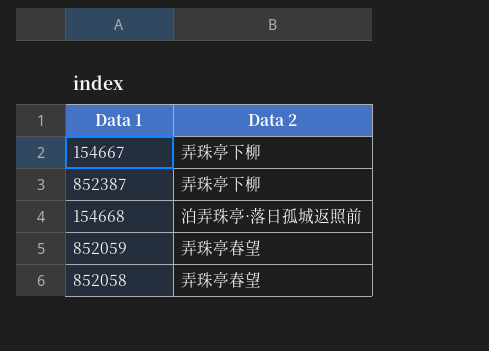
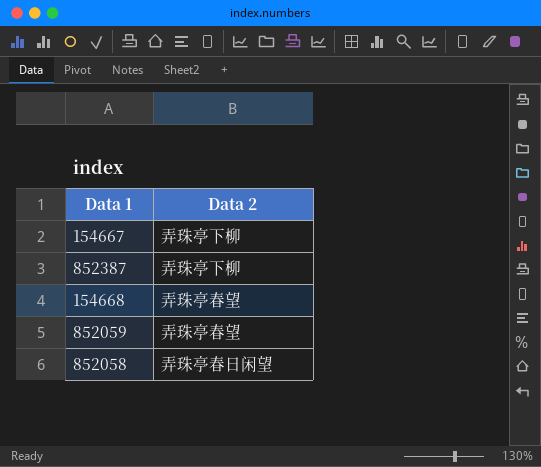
154668 | Data 2: 泊弄珠亭·落日孤城返照前 -> 弄珠亭春望
852058 | Data 2: 弄珠亭春望 -> 弄珠亭春日闲望

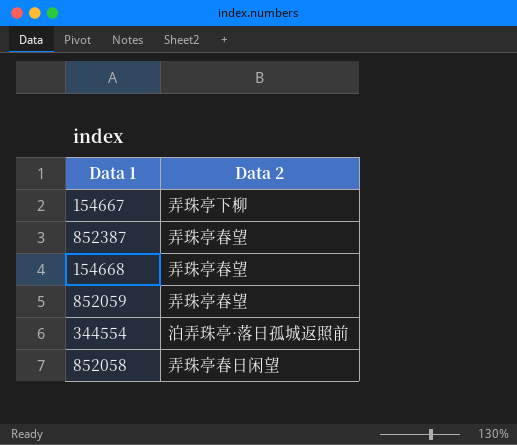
852387 | Data 2: 弄珠亭下柳 -> 弄珠亭春望
row 344554: none -> 泊弄珠亭·落日孤城返照前

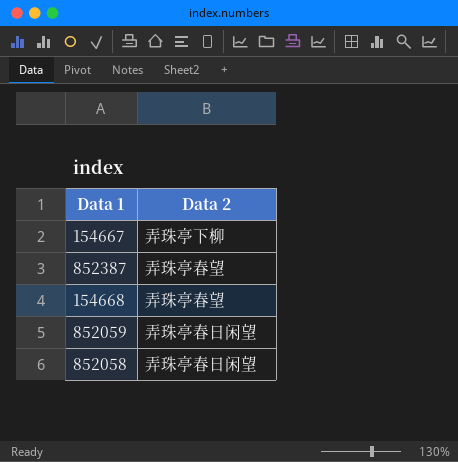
row 344554: 泊弄珠亭·落日孤城返照前 -> none
852059 | Data 2: 弄珠亭春望 -> 弄珠亭春日闲望

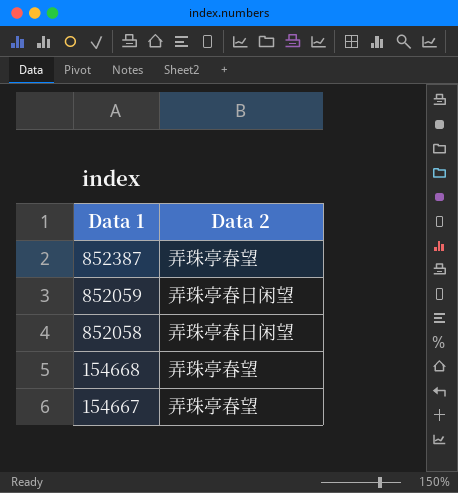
row order: none -> Data 1 descending
154667 | Data 2: 弄珠亭下柳 -> 弄珠亭春望

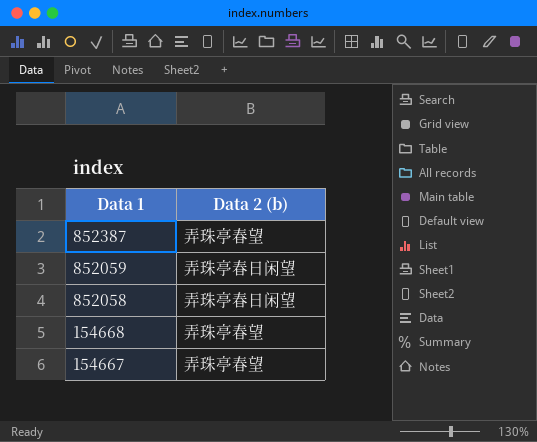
column name: Data 2 -> Data 2 (b)

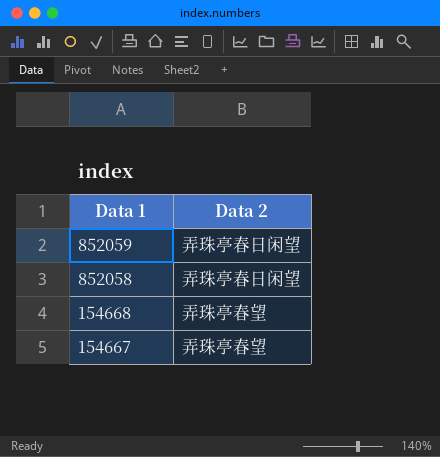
column name: Data 2 (b) -> Data 2
row 852387: 弄珠亭春望 -> none

